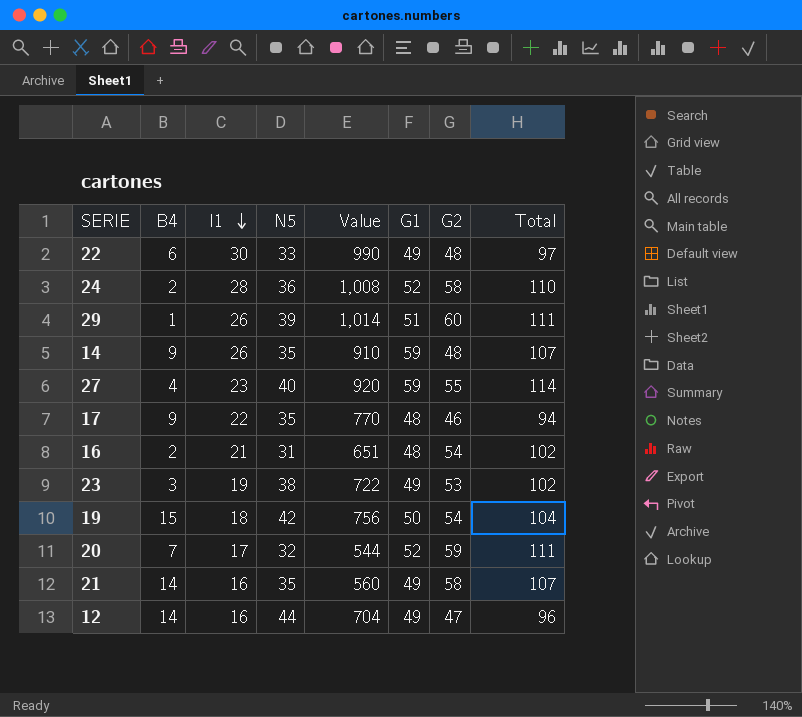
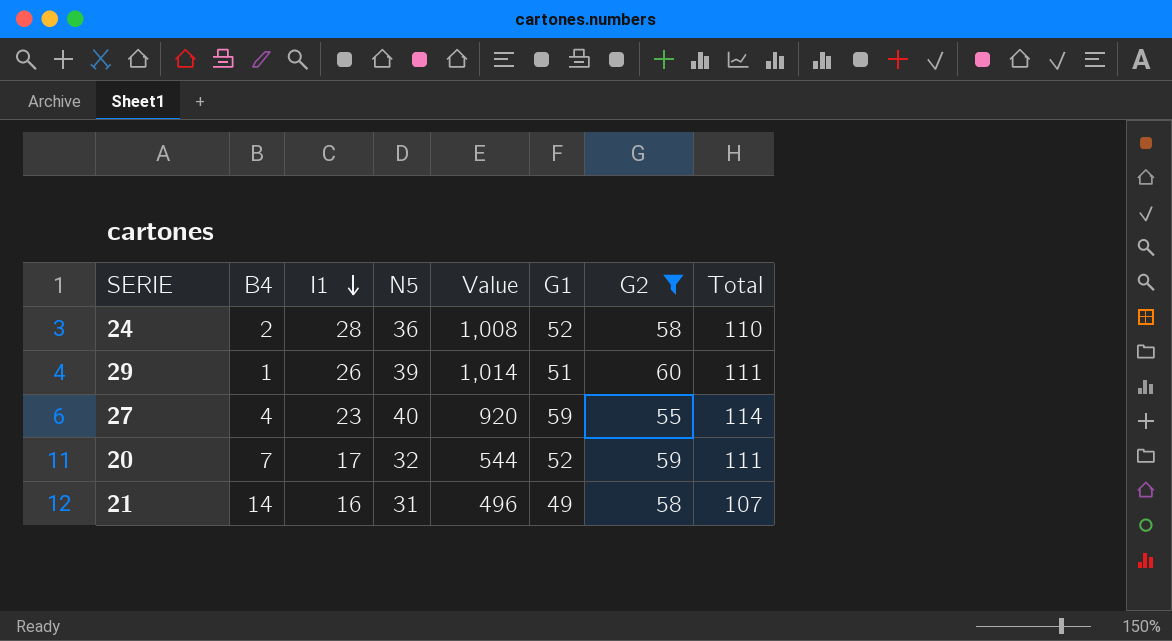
filter: none -> G2 >= 55
21 | N5: 35 -> 31
21 | Value: 560 -> 496

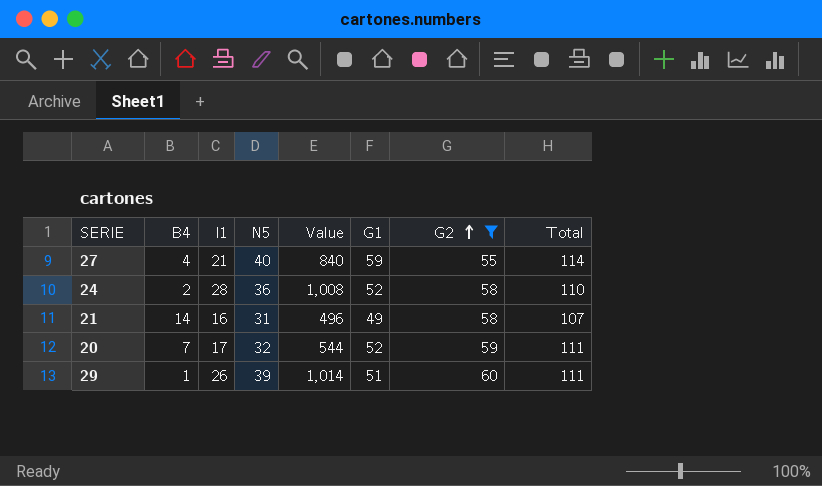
row order: I1 descending -> G2 ascending
27 | I1: 23 -> 21
27 | Value: 920 -> 840

